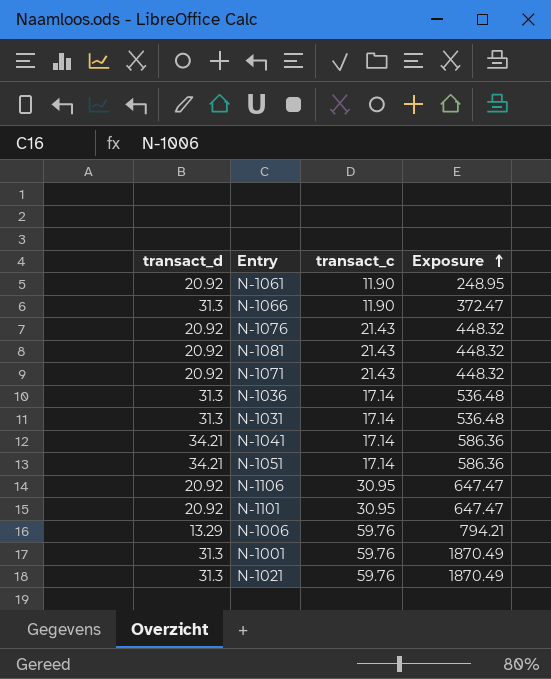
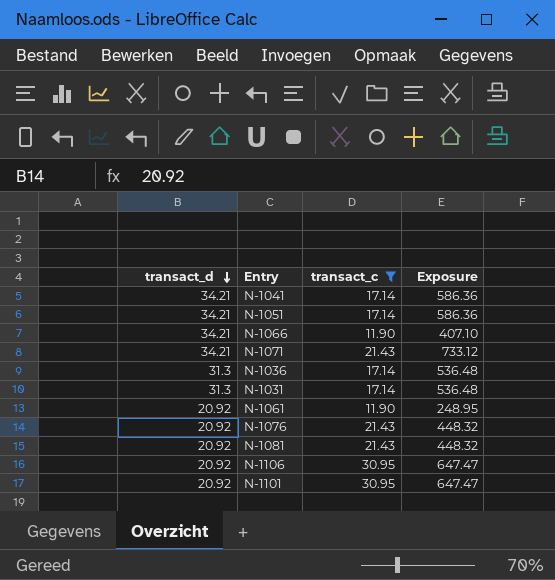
filter: none -> transact_c != 59.76
row order: Exposure ascending -> transact_d descending
N-1066 | transact_d: 31.3 -> 34.21
N-1066 | Exposure: 372.47 -> 407.10
N-1071 | transact_d: 20.92 -> 34.21
N-1071 | Exposure: 448.32 -> 733.12

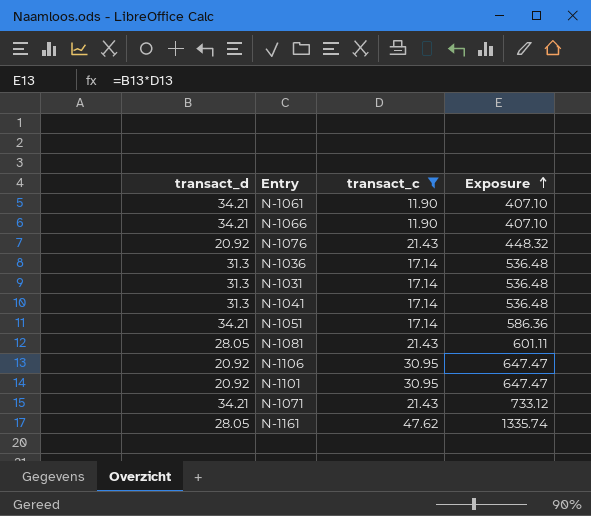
row order: transact_d descending -> Exposure ascending
N-1061 | transact_d: 20.92 -> 34.21
N-1061 | Exposure: 248.95 -> 407.10
N-1041 | transact_d: 34.21 -> 31.3
N-1041 | Exposure: 586.36 -> 536.48
N-1081 | transact_d: 20.92 -> 28.05
N-1081 | Exposure: 448.32 -> 601.11
row N-1161: none -> 28.05 | 47.62 | 1335.74

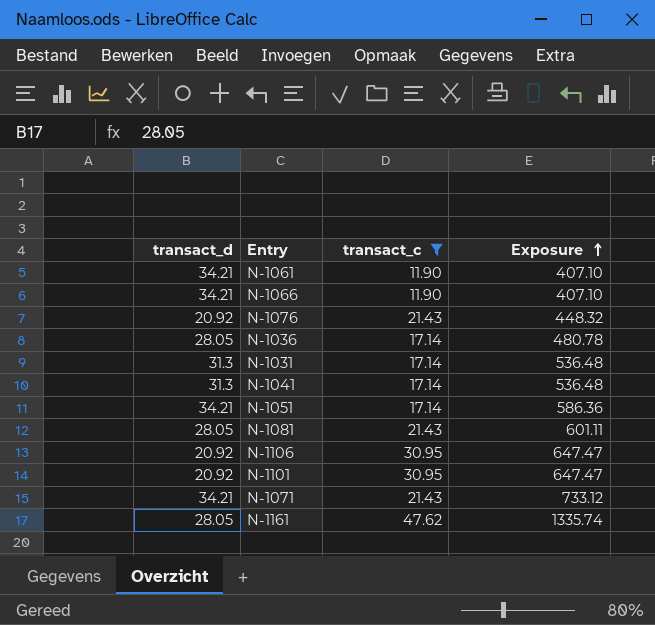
N-1036 | transact_d: 31.3 -> 28.05
N-1036 | Exposure: 536.48 -> 480.78

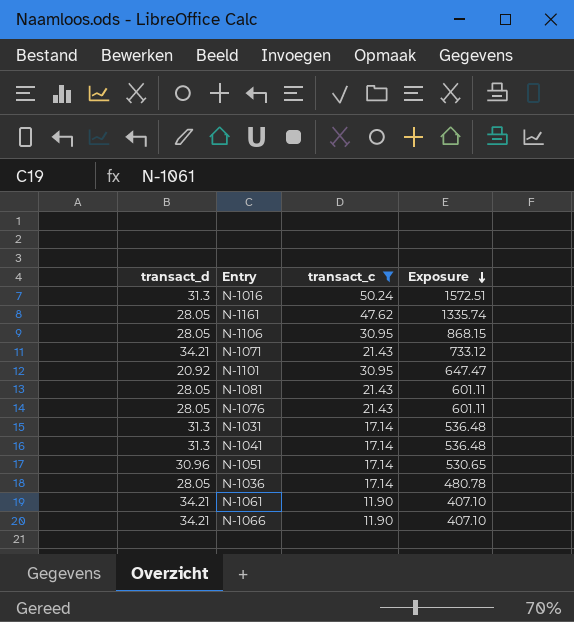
row order: Exposure ascending -> Exposure descending
row N-1016: none -> 31.3 | 50.24 | 1572.51
N-1106 | transact_d: 20.92 -> 28.05
N-1106 | Exposure: 647.47 -> 868.15
N-1076 | transact_d: 20.92 -> 28.05
N-1076 | Exposure: 448.32 -> 601.11
N-1051 | transact_d: 34.21 -> 30.96
N-1051 | Exposure: 586.36 -> 530.65

